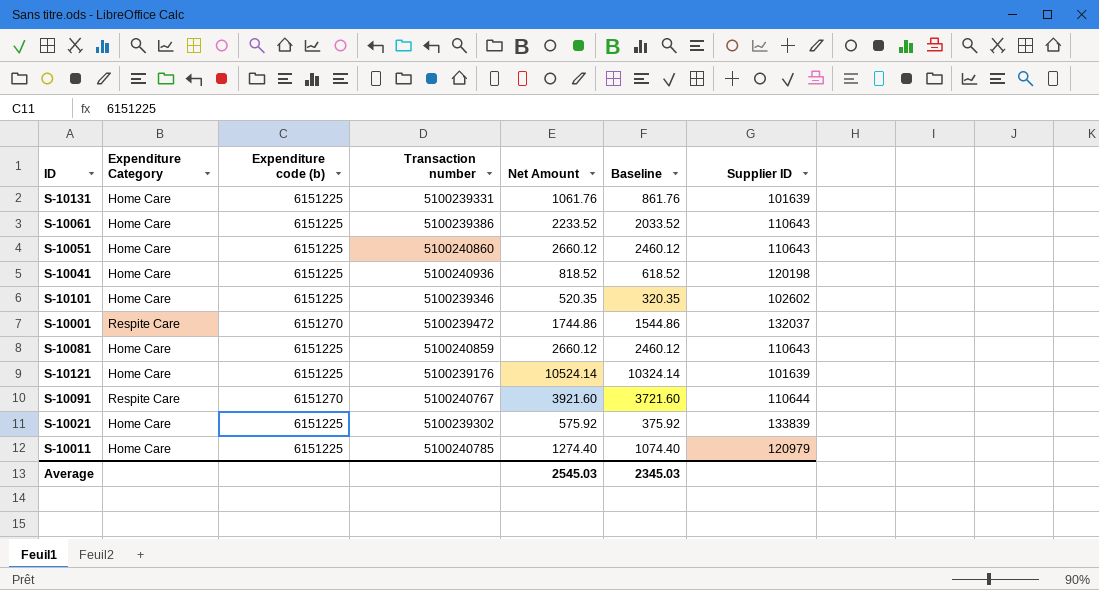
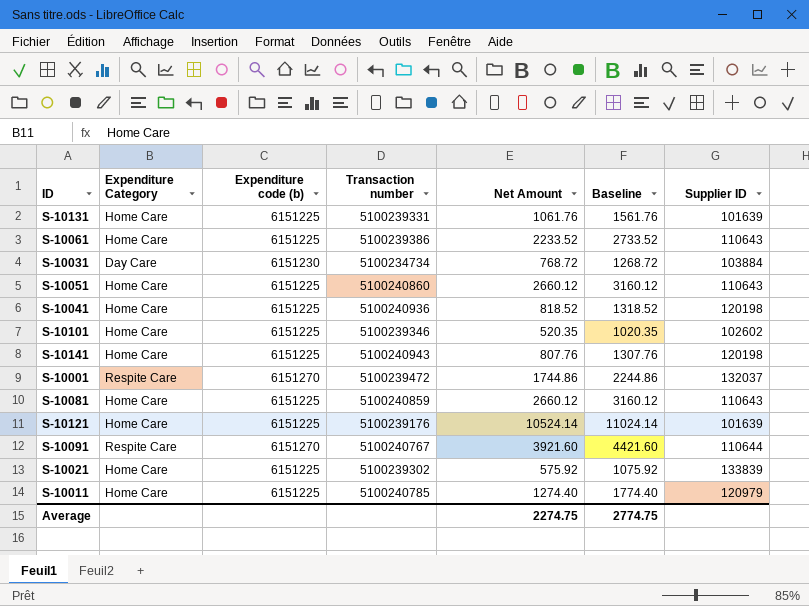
column Baseline | formula: [Net Amount] - 200 -> [Net Amount] + 500
row S-10031: none -> Day Care | 6151230 | 5100234734 | 768.72 | 1268.72 | 103884
row S-10141: none -> Home Care | 6151225 | 5100240943 | 807.76 | 1307.76 | 120198
Average | Net Amount: 2545.03 -> 2274.75
Average | Baseline: 2345.03 -> 2774.75

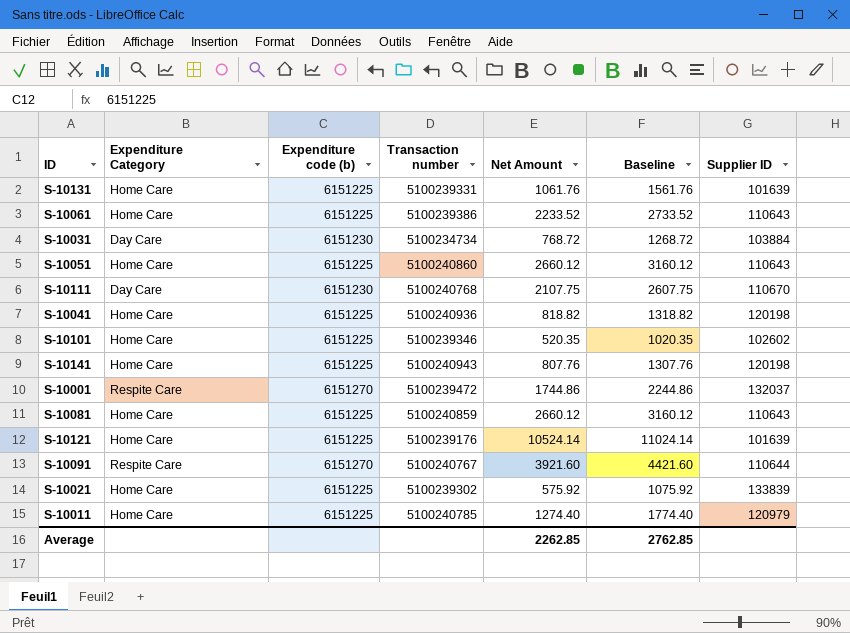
row S-10111: none -> Day Care | 6151230 | 5100240768 | 2107.75 | 2607.75 | 110670
S-10041 | Net Amount: 818.52 -> 818.82
S-10041 | Baseline: 1318.52 -> 1318.82
Average | Net Amount: 2274.75 -> 2262.85
Average | Baseline: 2774.75 -> 2762.85

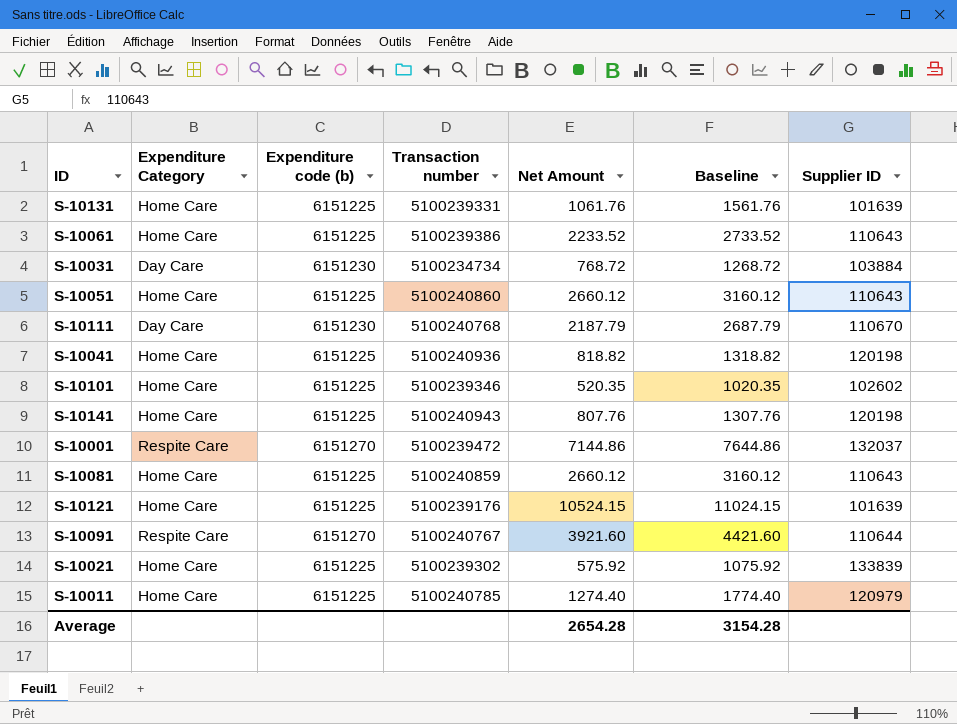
S-10111 | Net Amount: 2107.75 -> 2187.79
S-10111 | Baseline: 2607.75 -> 2687.79
S-10001 | Net Amount: 1744.86 -> 7144.86
S-10001 | Baseline: 2244.86 -> 7644.86
S-10121 | Net Amount: 10524.14 -> 10524.15
S-10121 | Baseline: 11024.14 -> 11024.15
Average | Net Amount: 2262.85 -> 2654.28
Average | Baseline: 2762.85 -> 3154.28

